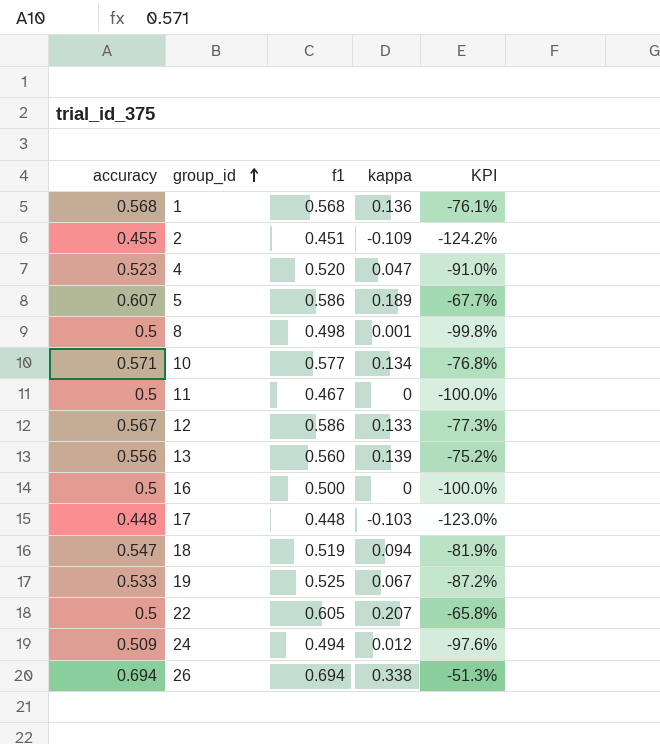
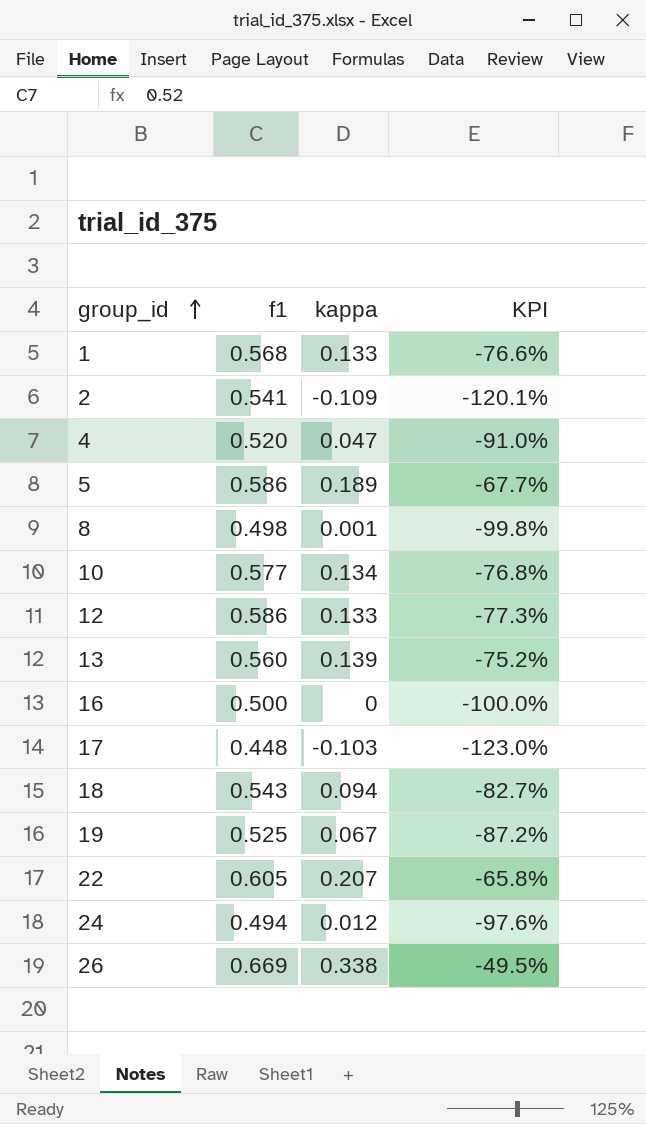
column accuracy | position: 1 -> none
row 11: 0.5 | 0.467 | 0 | -100.0% -> none
1 | kappa: 0.136 -> 0.133
1 | KPI: -76.1% -> -76.6%
2 | f1: 0.451 -> 0.541
2 | KPI: -124.2% -> -120.1%
18 | f1: 0.519 -> 0.543
18 | KPI: -81.9% -> -82.7%
26 | f1: 0.694 -> 0.669
26 | KPI: -51.3% -> -49.5%

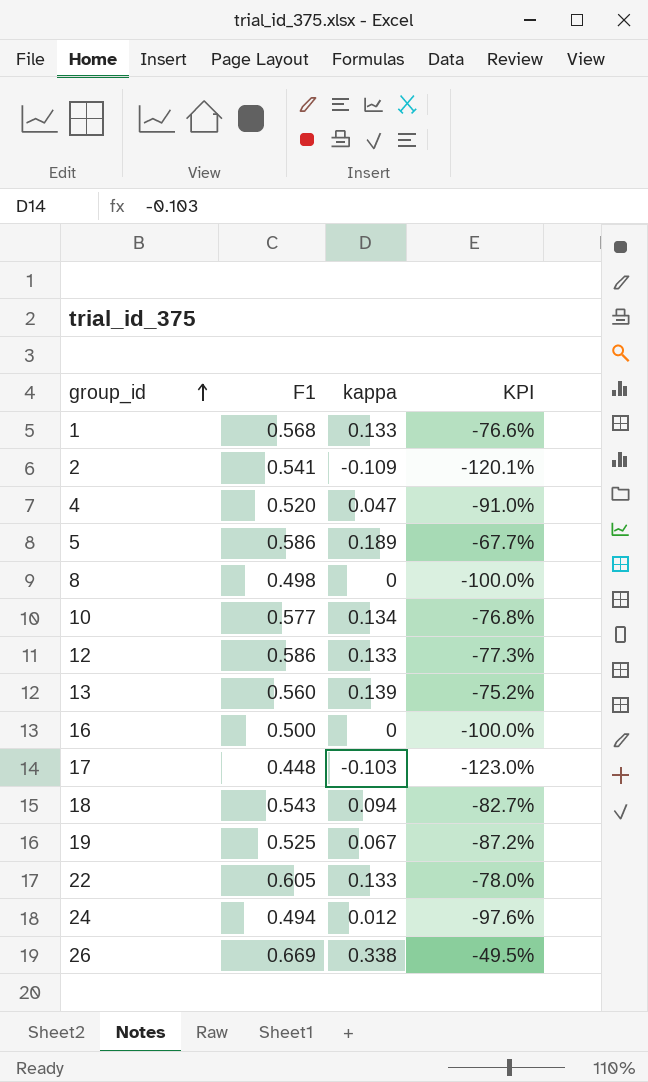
column name: f1 -> F1
8 | kappa: 0.001 -> 0
8 | KPI: -99.8% -> -100.0%
22 | kappa: 0.207 -> 0.133
22 | KPI: -65.8% -> -78.0%

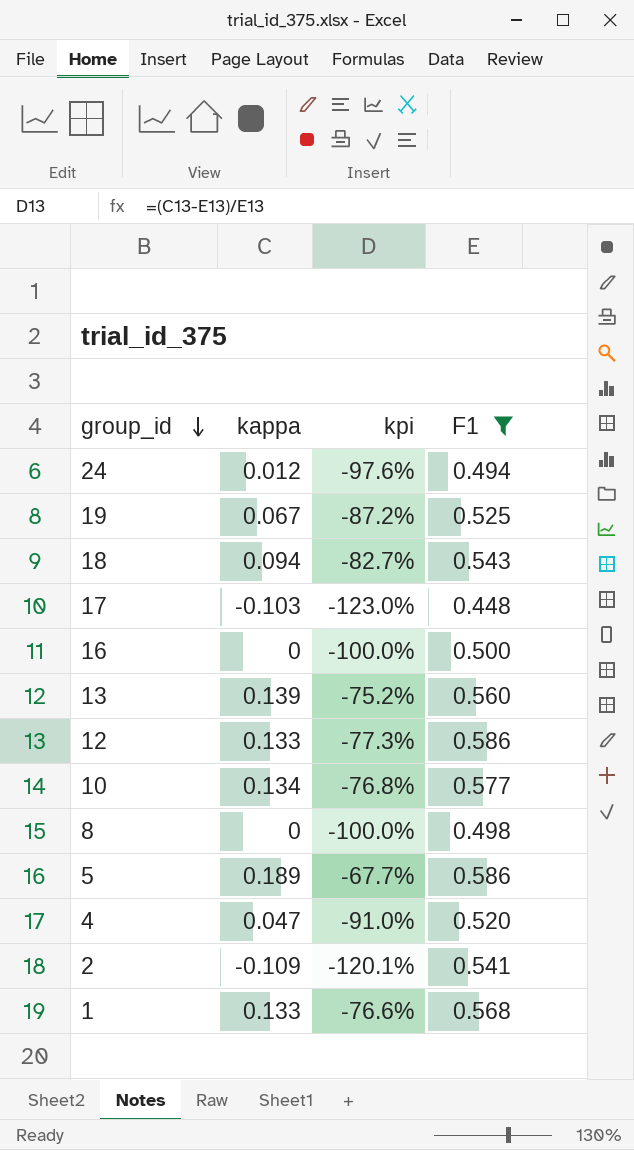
filter: none -> F1 <= 0.586
row order: group_id ascending -> group_id descending
column name: KPI -> kpi
column F1 | position: 2 -> 4

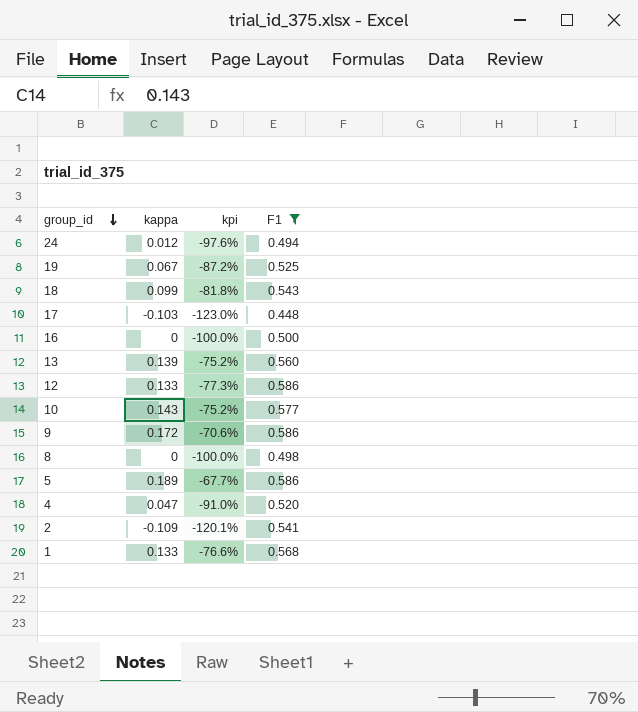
18 | kappa: 0.094 -> 0.099
18 | kpi: -82.7% -> -81.8%
10 | kappa: 0.134 -> 0.143
10 | kpi: -76.8% -> -75.2%
row 9: none -> 0.172 | -70.6% | 0.586

